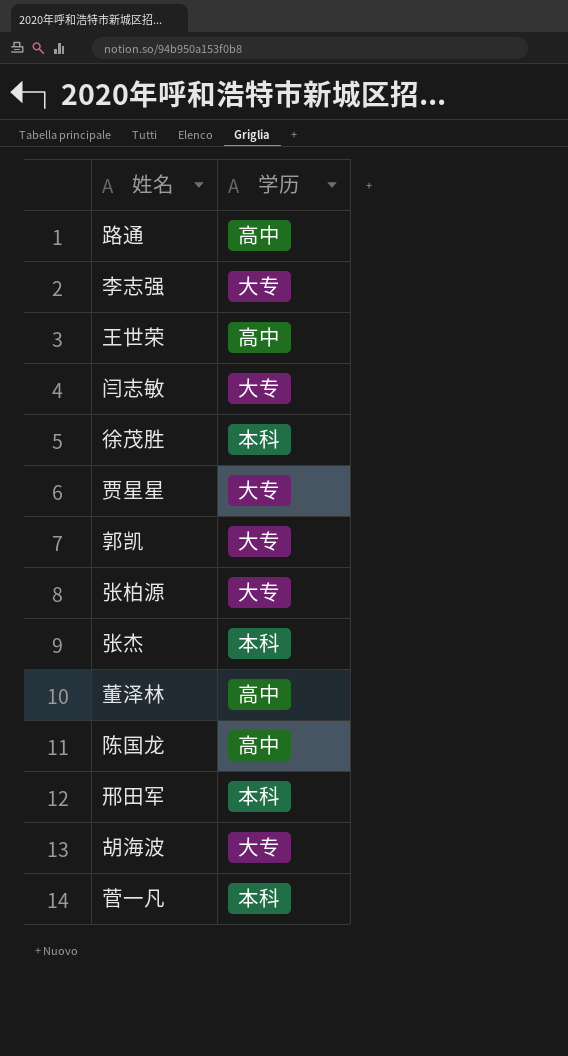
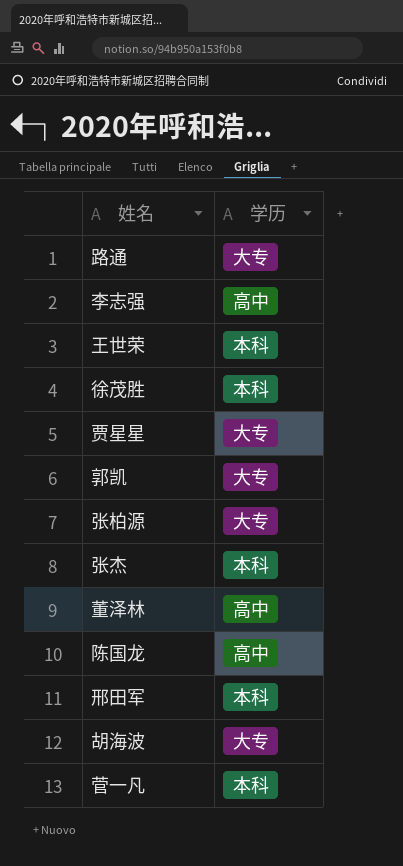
row 闫志敏: 大专 -> none
路通 | 学历: 高中 -> 大专
李志强 | 学历: 大专 -> 高中
王世荣 | 学历: 高中 -> 本科

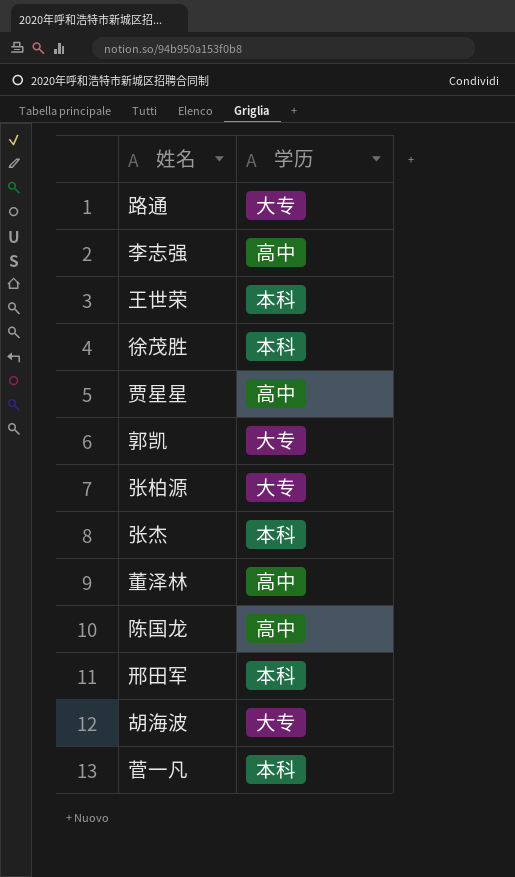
贾星星 | 学历: 大专 -> 高中

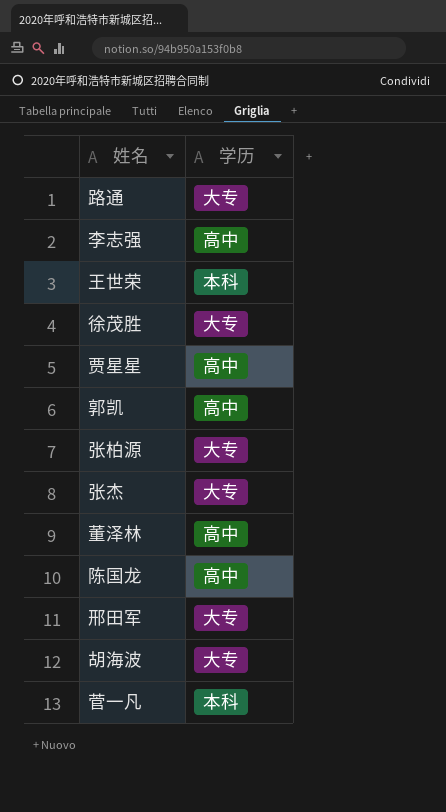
徐茂胜 | 学历: 本科 -> 大专
郭凯 | 学历: 大专 -> 高中
张杰 | 学历: 本科 -> 大专
邢田军 | 学历: 本科 -> 大专

